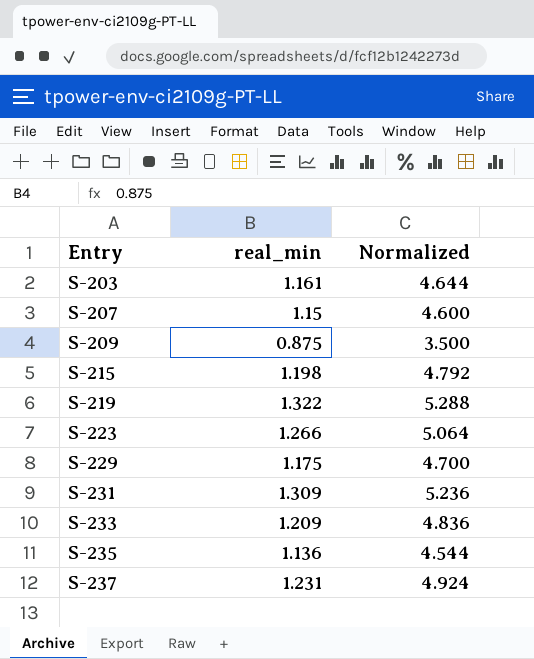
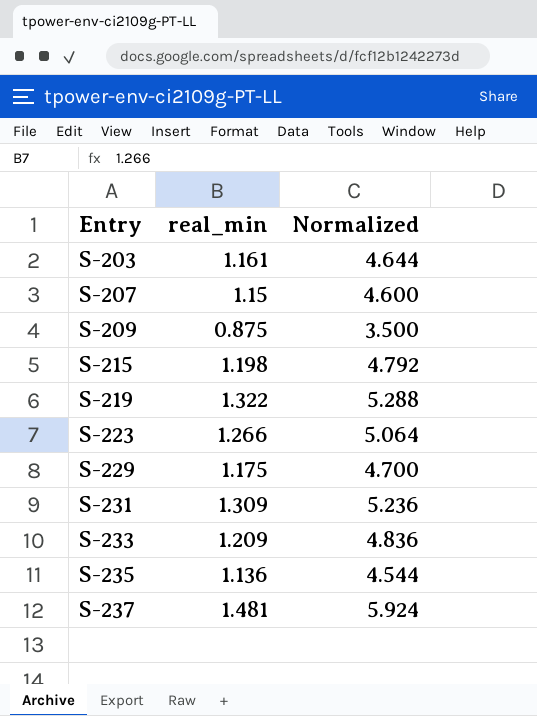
S-237 | real_min: 1.231 -> 1.481
S-237 | Normalized: 4.924 -> 5.924

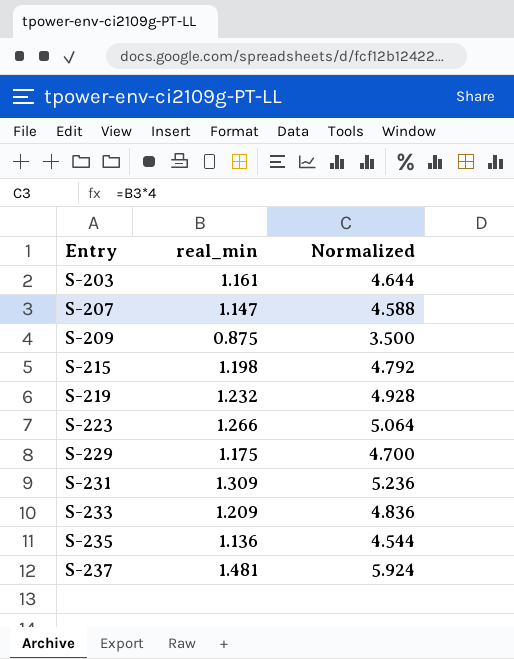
S-207 | real_min: 1.15 -> 1.147
S-207 | Normalized: 4.600 -> 4.588
S-219 | real_min: 1.322 -> 1.232
S-219 | Normalized: 5.288 -> 4.928

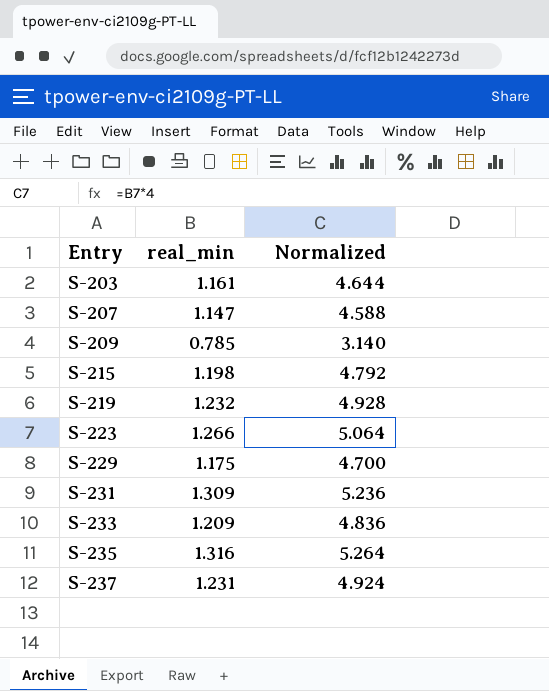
S-209 | real_min: 0.875 -> 0.785
S-209 | Normalized: 3.500 -> 3.140
S-235 | real_min: 1.136 -> 1.316
S-235 | Normalized: 4.544 -> 5.264
S-237 | real_min: 1.481 -> 1.231
S-237 | Normalized: 5.924 -> 4.924

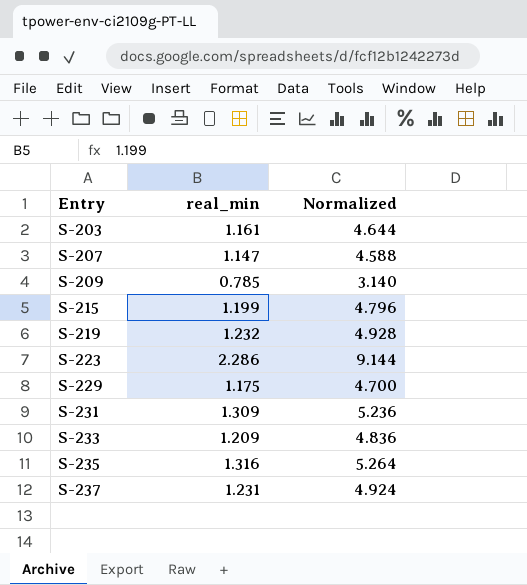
S-215 | real_min: 1.198 -> 1.199
S-215 | Normalized: 4.792 -> 4.796
S-223 | real_min: 1.266 -> 2.286
S-223 | Normalized: 5.064 -> 9.144

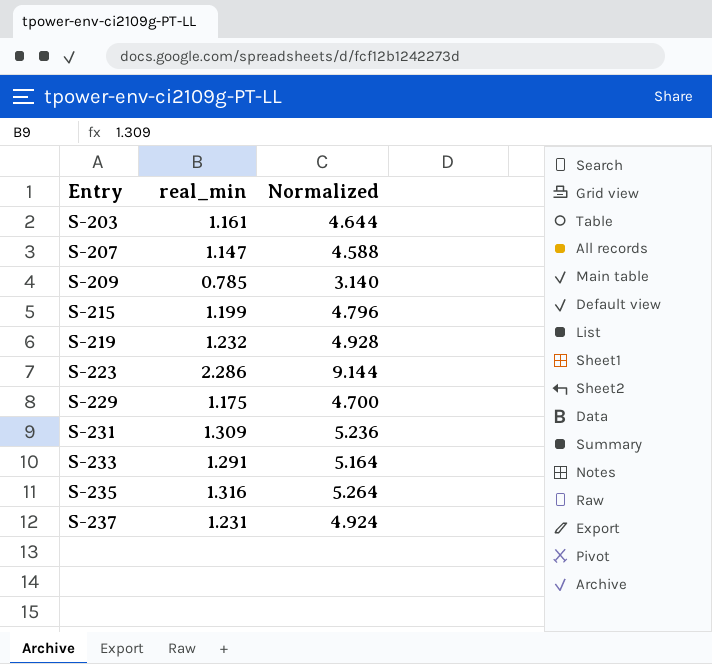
S-233 | real_min: 1.209 -> 1.291
S-233 | Normalized: 4.836 -> 5.164

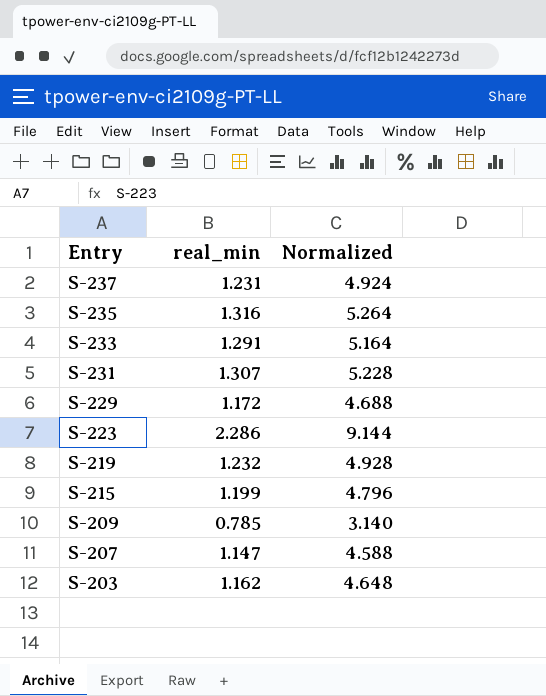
row order: Entry ascending -> Entry descending
S-231 | real_min: 1.309 -> 1.307
S-231 | Normalized: 5.236 -> 5.228
S-229 | real_min: 1.175 -> 1.172
S-229 | Normalized: 4.700 -> 4.688
S-203 | real_min: 1.161 -> 1.162
S-203 | Normalized: 4.644 -> 4.648

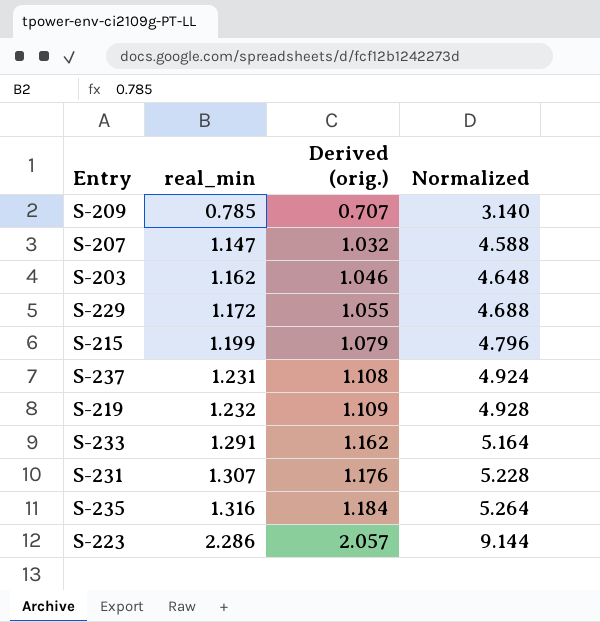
row order: Entry descending -> real_min ascending
column Derived (orig.) | formula: none -> [real_min] * 0.9

